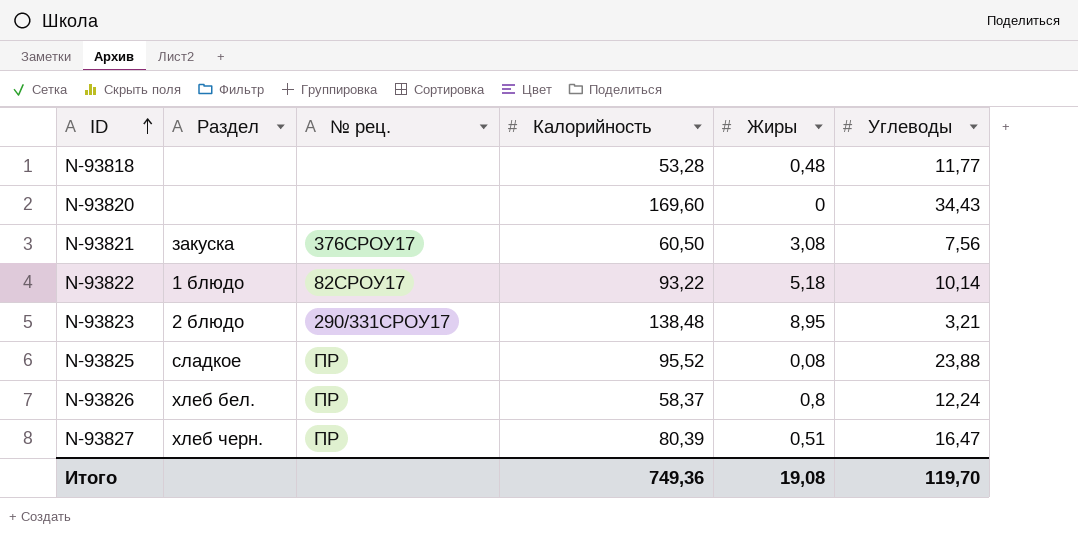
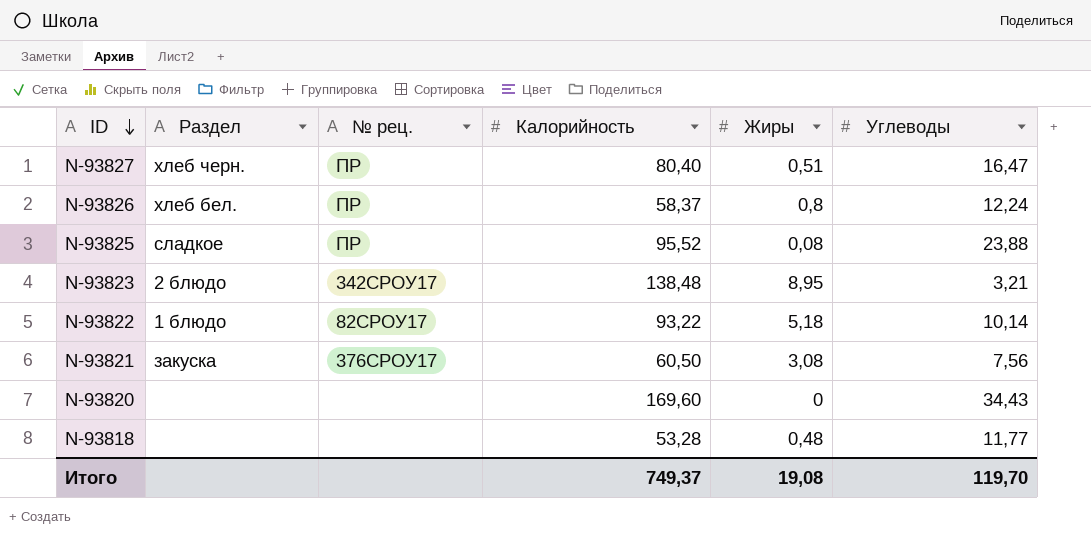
row order: ID ascending -> ID descending
N-93827 | Калорийность: 80,39 -> 80,40
N-93823 | № рец.: 290/331СРОУ17 -> 342СРОУ17
Итого | Калорийность: 749,36 -> 749,37

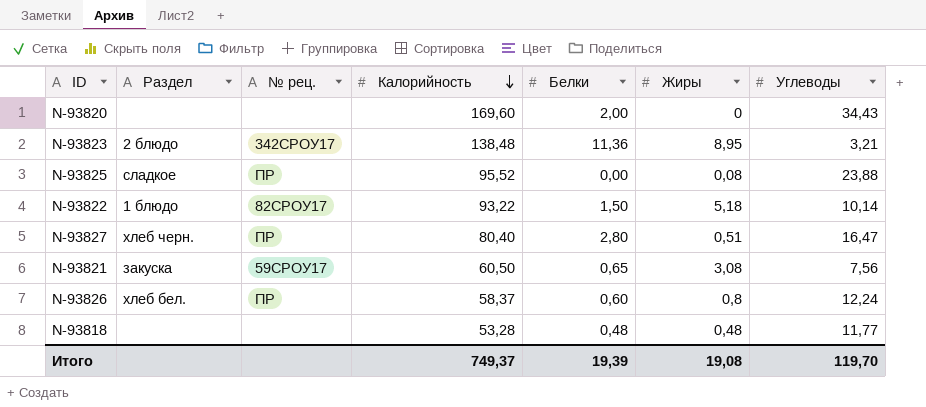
row order: ID descending -> Калорийность descending
column Белки | position: none -> 5
N-93821 | № рец.: 376СРОУ17 -> 59СРОУ17

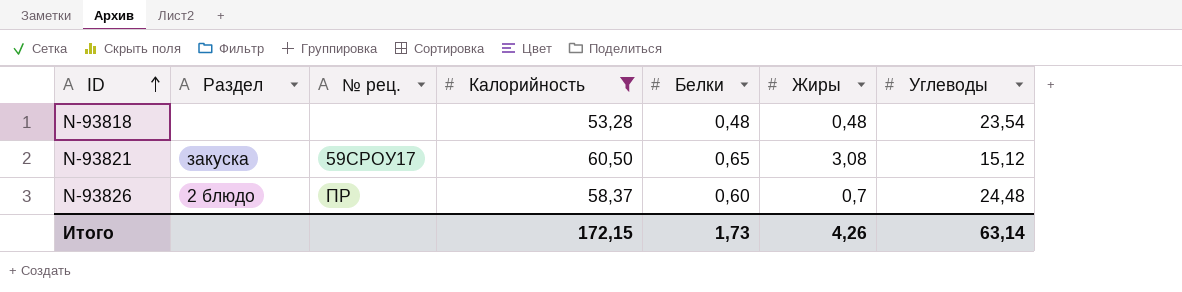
filter: none -> Калорийность <= 60,50
row order: Калорийность descending -> ID ascending
N-93818 | Углеводы: 11,77 -> 23,54
N-93821 | Углеводы: 7,56 -> 15,12
N-93826 | Раздел: хлеб бел. -> 2 блюдо
N-93826 | Жиры: 0,8 -> 0,7
N-93826 | Углеводы: 12,24 -> 24,48
Итого | Калорийность: 749,37 -> 172,15
Итого | Белки: 19,39 -> 1,73
Итого | Жиры: 19,08 -> 4,26
Итого | Углеводы: 119,70 -> 63,14

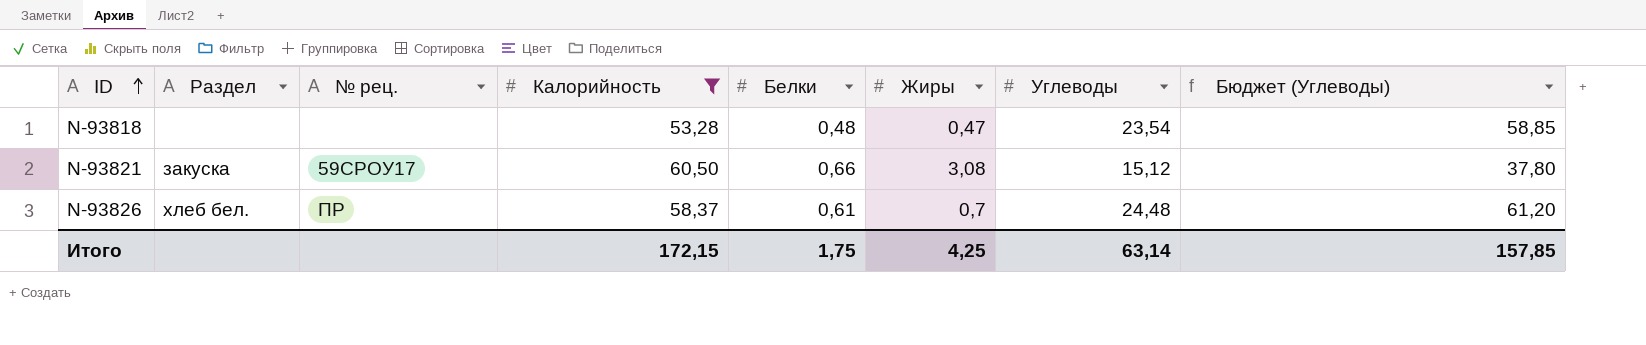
column Бюджет (Углеводы) | formula: none -> [Углеводы] * 2,5
N-93818 | Жиры: 0,48 -> 0,47
N-93821 | Белки: 0,65 -> 0,66
N-93826 | Раздел: 2 блюдо -> хлеб бел.
N-93826 | Белки: 0,60 -> 0,61
Итого | Белки: 1,73 -> 1,75
Итого | Жиры: 4,26 -> 4,25

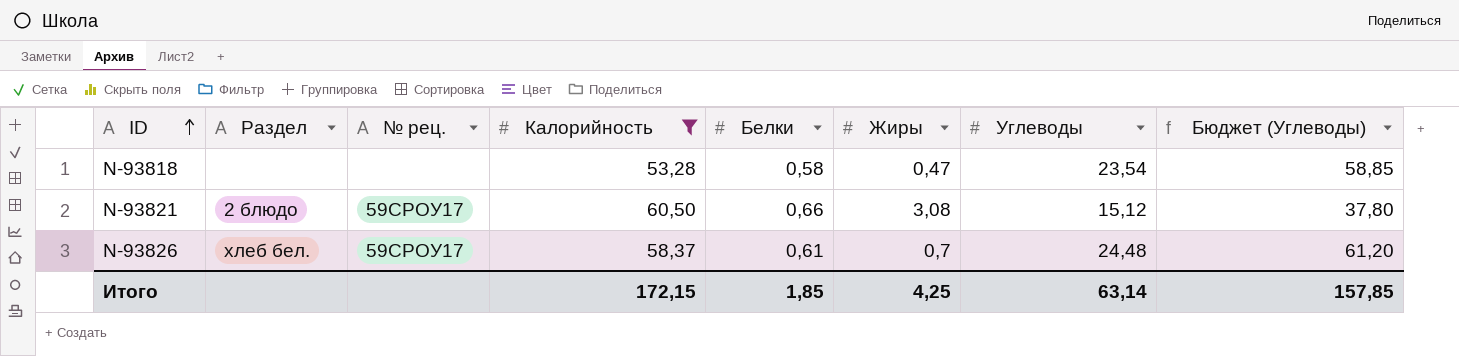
N-93818 | Белки: 0,48 -> 0,58
N-93821 | Раздел: закуска -> 2 блюдо
N-93826 | № рец.: ПР -> 59СРОУ17
Итого | Белки: 1,75 -> 1,85

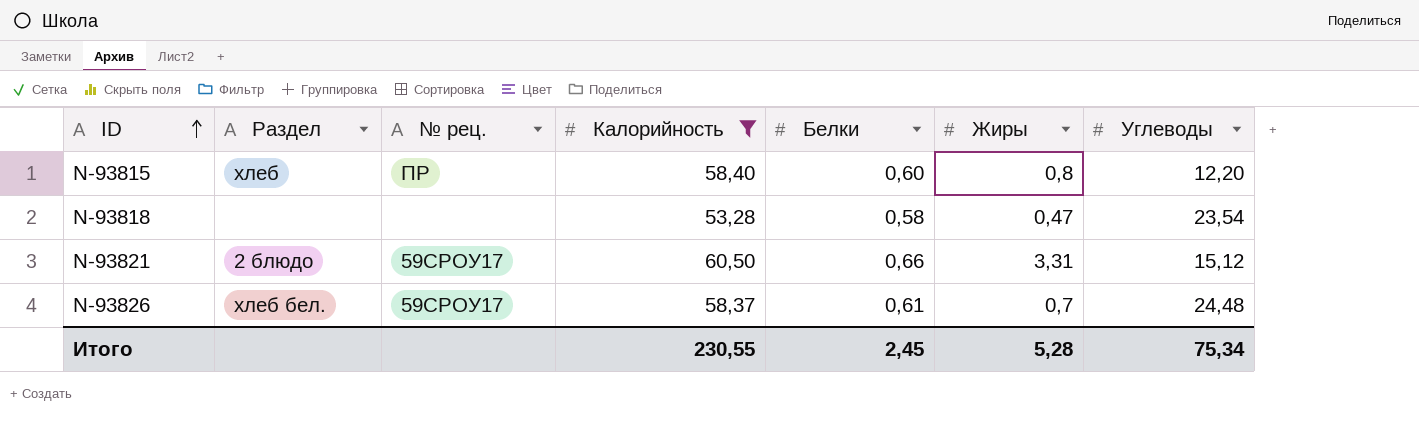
column Бюджет (Углеводы) | formula: [Углеводы] * 2,5 -> none
row N-93815: none -> хлеб | ПР | 58,40 | 0,60 | 0,8 | 12,20
N-93821 | Жиры: 3,08 -> 3,31
Итого | Калорийность: 172,15 -> 230,55
Итого | Белки: 1,85 -> 2,45
Итого | Жиры: 4,25 -> 5,28
Итого | Углеводы: 63,14 -> 75,34

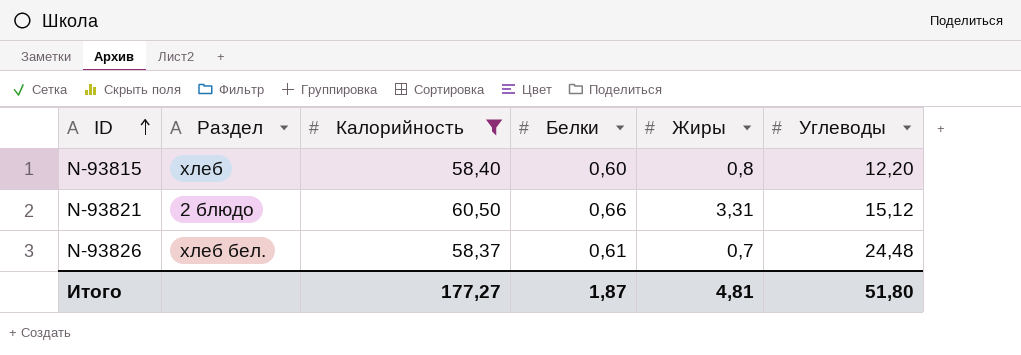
column № рец. | position: 3 -> none
row N-93818: none | none | 53,28 | 0,58 | 0,47 | 23,54 -> none
Итого | Калорийность: 230,55 -> 177,27
Итого | Белки: 2,45 -> 1,87
Итого | Жиры: 5,28 -> 4,81
Итого | Углеводы: 75,34 -> 51,80

